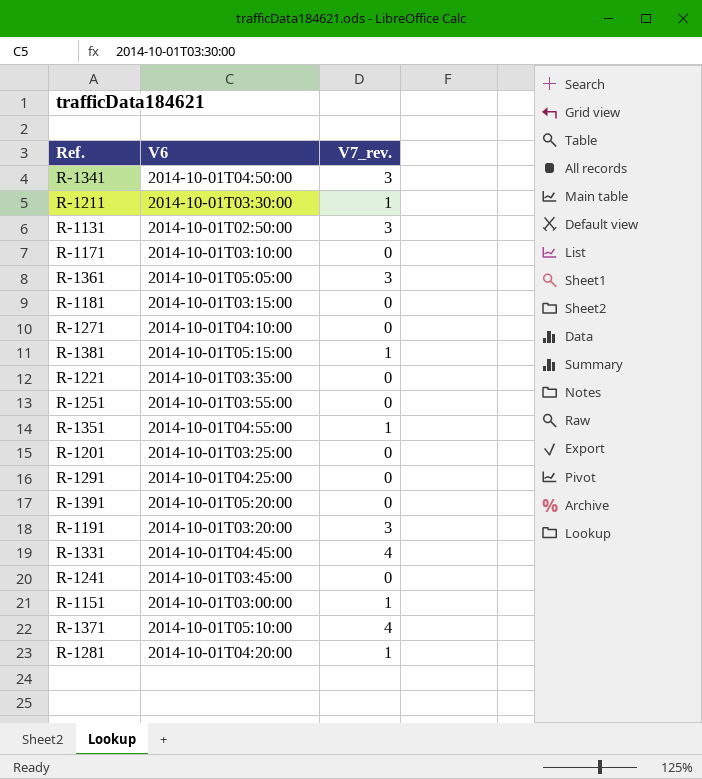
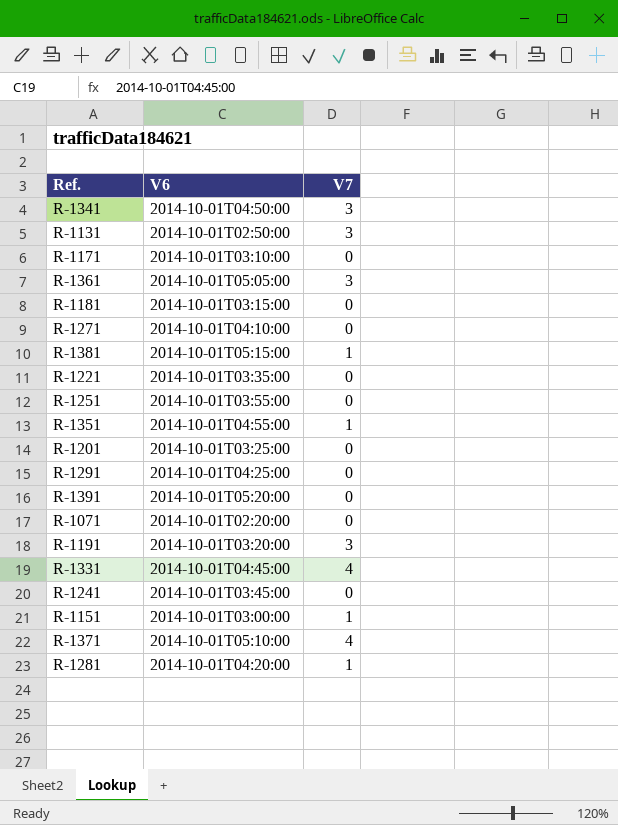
column name: V7_rev. -> V7
row R-1211: 2014-10-01T03:30:00 | 1 -> none
row R-1071: none -> 2014-10-01T02:20:00 | 0

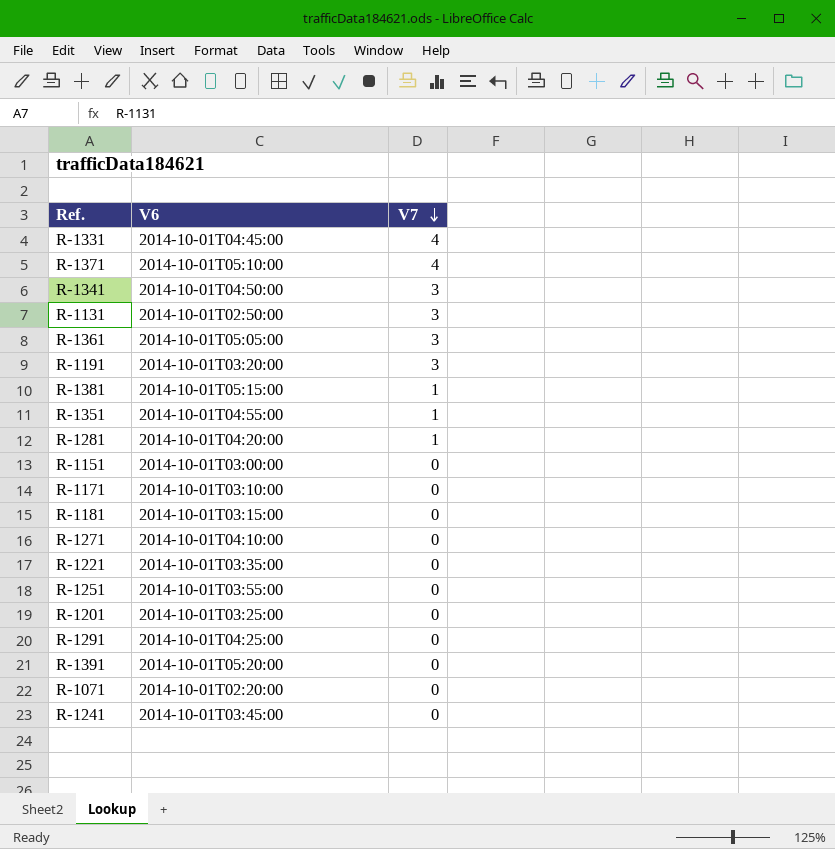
row order: none -> V7 descending
R-1151 | V7: 1 -> 0

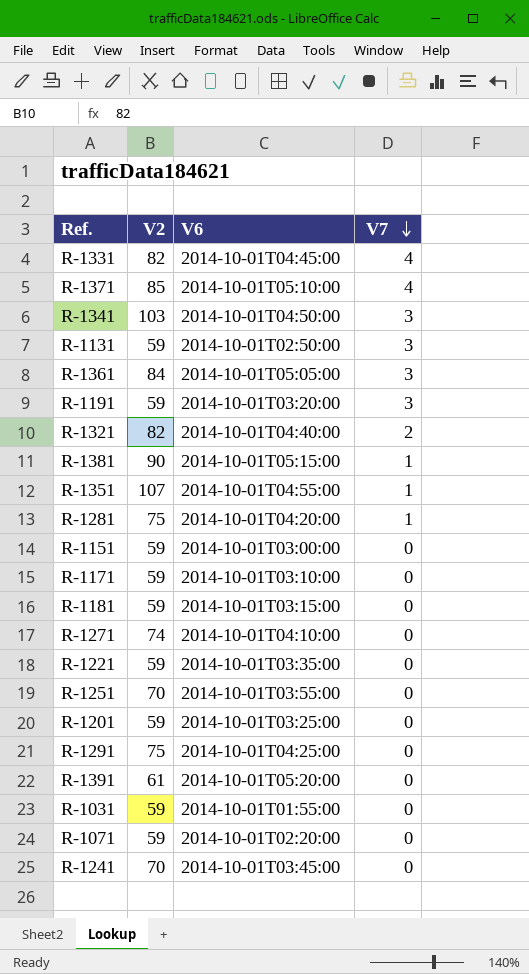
column V2 | position: none -> 2
row R-1321: none -> 82 | 2014-10-01T04:40:00 | 2
row R-1031: none -> 59 | 2014-10-01T01:55:00 | 0

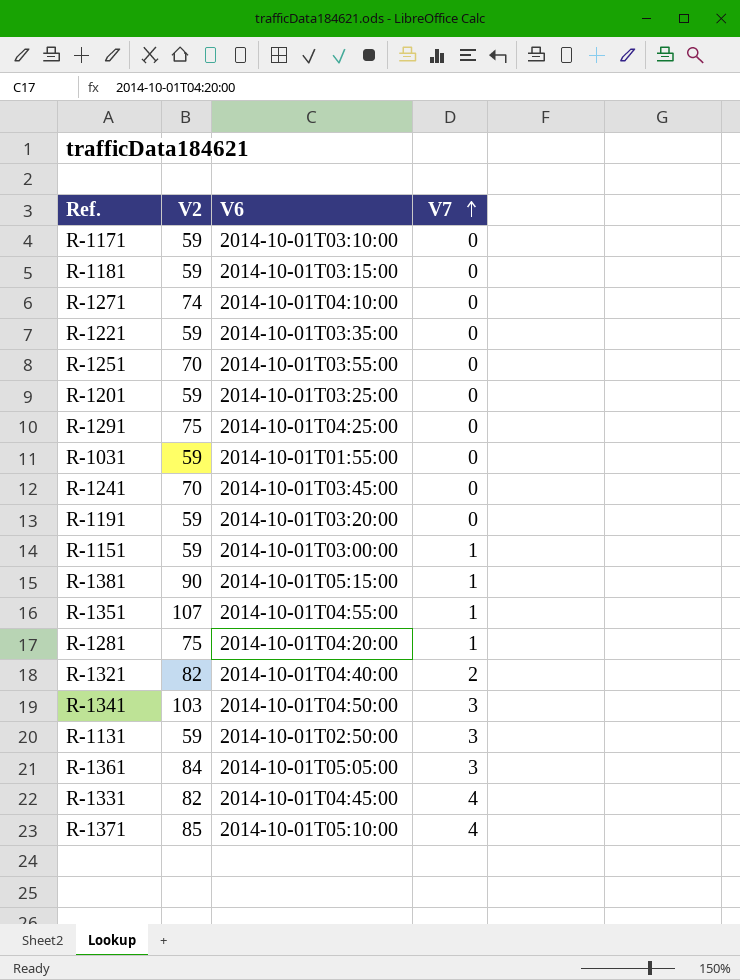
row order: V7 descending -> V7 ascending
row R-1391: 61 | 2014-10-01T05:20:00 | 0 -> none
row R-1071: 59 | 2014-10-01T02:20:00 | 0 -> none
R-1191 | V7: 3 -> 0
R-1151 | V7: 0 -> 1

